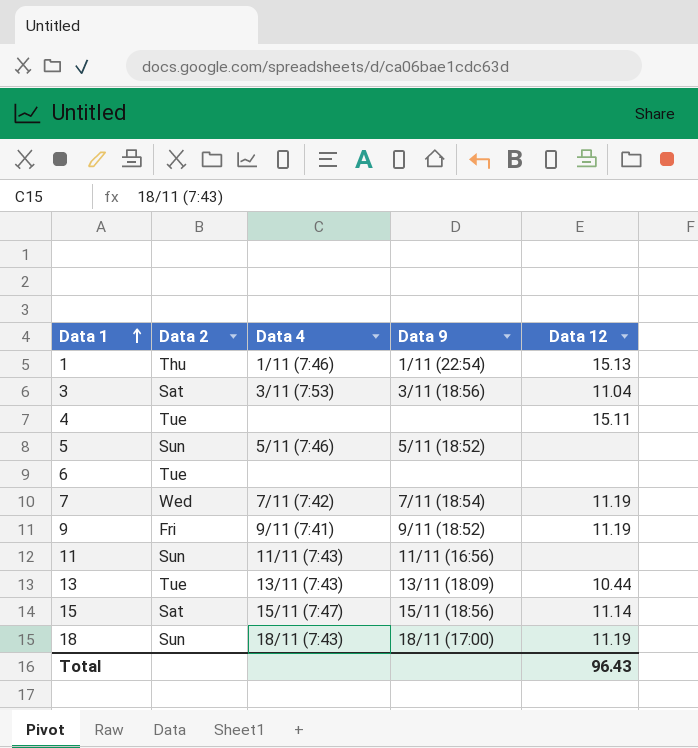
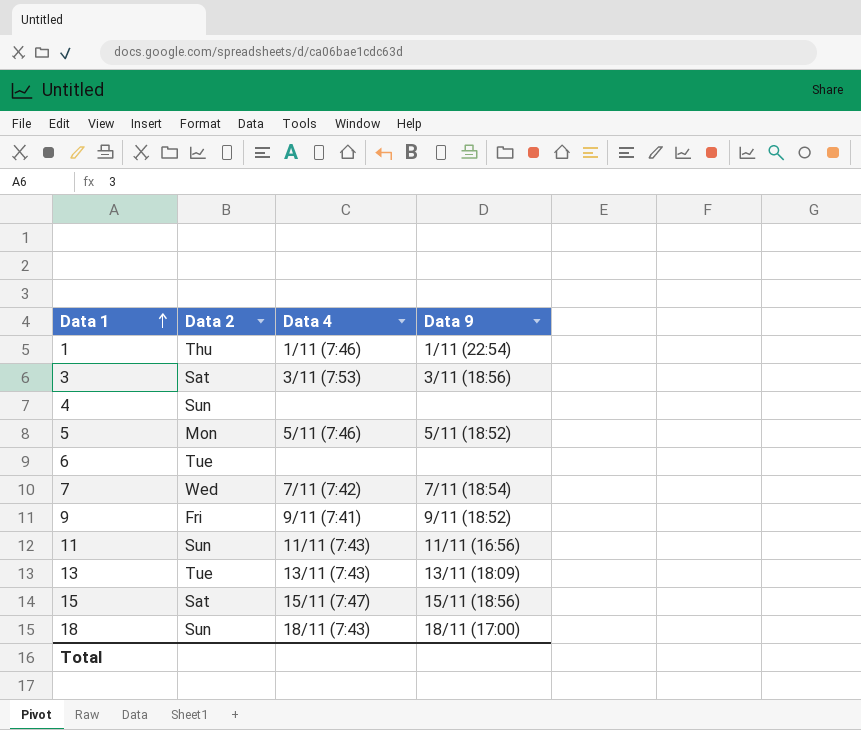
column Data 12 | position: 5 -> none
4 | Data 2: Tue -> Sun
5 | Data 2: Sun -> Mon

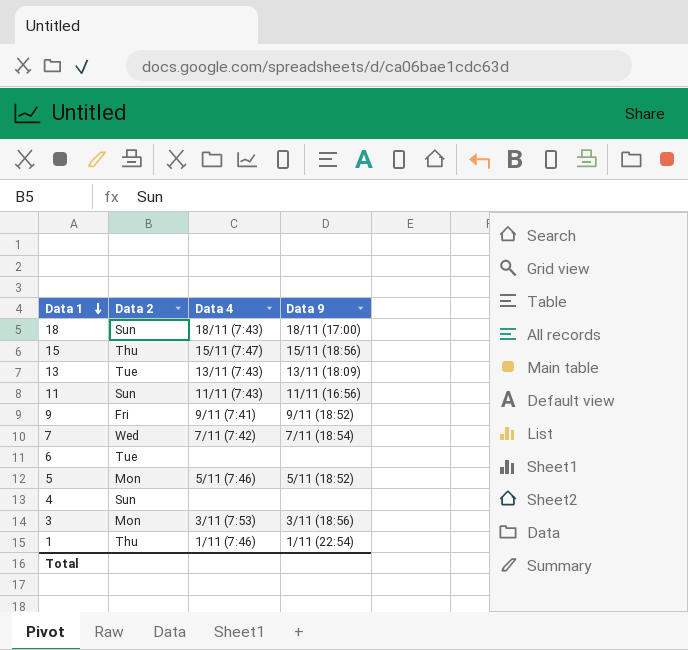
row order: Data 1 ascending -> Data 1 descending
15 | Data 2: Sat -> Thu
3 | Data 2: Sat -> Mon

